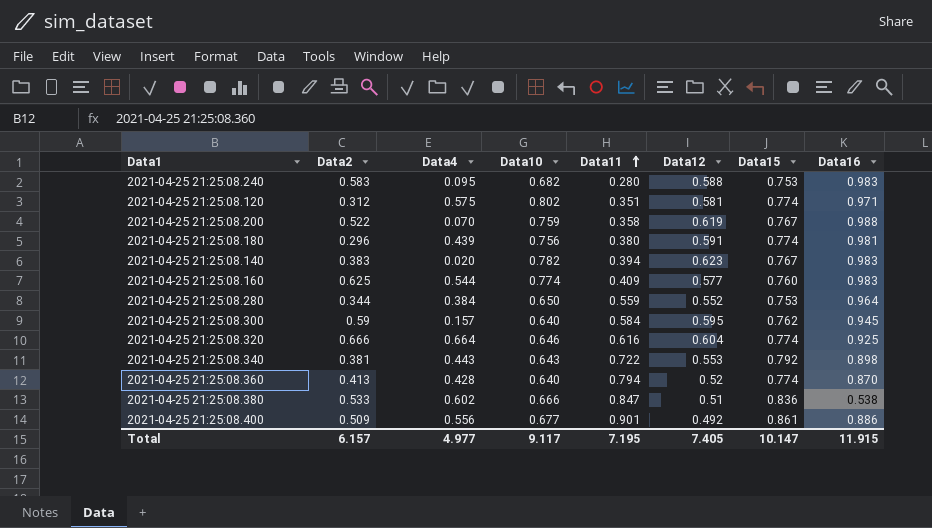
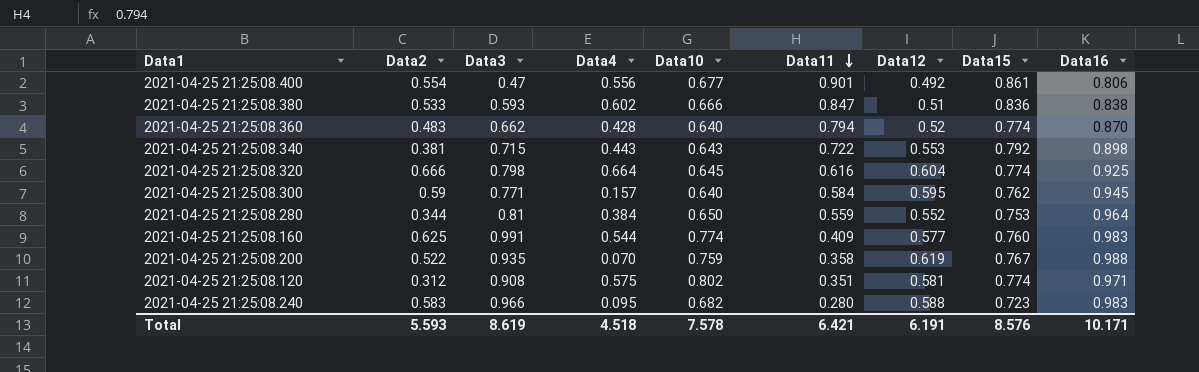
row order: Data11 ascending -> Data11 descending
column Data3 | position: none -> 3
row 2021-04-25 21:25:08.180: 0.296 | 0.439 | 0.756 | 0.380 | 0.591 | 0.774 | 0.981 -> none
row 2021-04-25 21:25:08.140: 0.383 | 0.020 | 0.782 | 0.394 | 0.623 | 0.767 | 0.983 -> none
2021-04-25 21:25:08.400 | Data2: 0.509 -> 0.554
2021-04-25 21:25:08.400 | Data16: 0.886 -> 0.806
2021-04-25 21:25:08.380 | Data16: 0.538 -> 0.838
2021-04-25 21:25:08.360 | Data2: 0.413 -> 0.483
2021-04-25 21:25:08.320 | Data10: 0.646 -> 0.645
2021-04-25 21:25:08.240 | Data15: 0.753 -> 0.723
Total | Data2: 6.157 -> 5.593
Total | Data4: 4.977 -> 4.518
Total | Data10: 9.117 -> 7.578
Total | Data11: 7.195 -> 6.421
Total | Data12: 7.405 -> 6.191
Total | Data15: 10.147 -> 8.576
Total | Data16: 11.915 -> 10.171

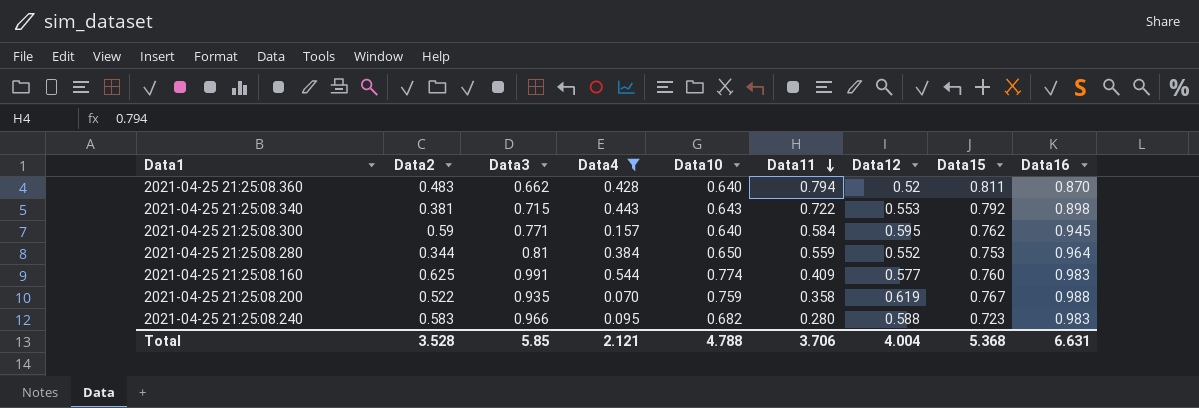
filter: none -> Data4 <= 0.544
2021-04-25 21:25:08.360 | Data15: 0.774 -> 0.811
Total | Data2: 5.593 -> 3.528
Total | Data3: 8.619 -> 5.85
Total | Data4: 4.518 -> 2.121
Total | Data10: 7.578 -> 4.788
Total | Data11: 6.421 -> 3.706
Total | Data12: 6.191 -> 4.004
Total | Data15: 8.576 -> 5.368
Total | Data16: 10.171 -> 6.631

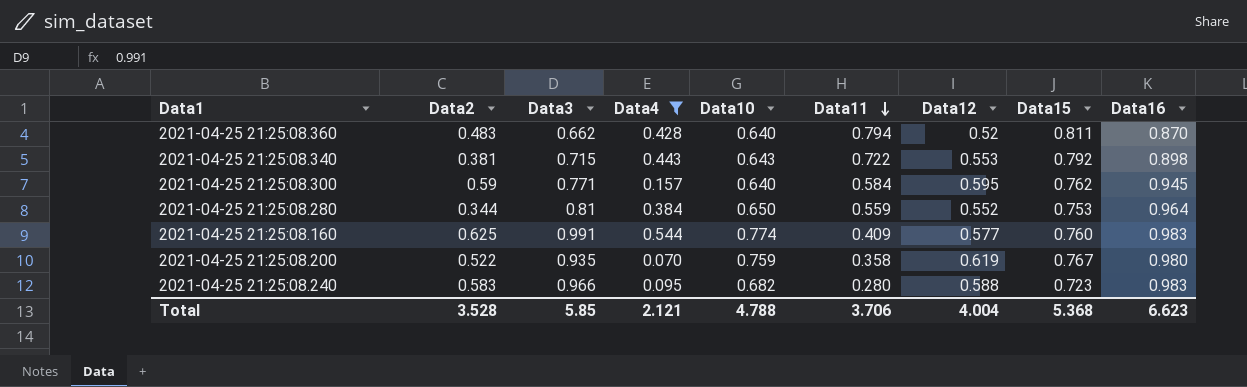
2021-04-25 21:25:08.200 | Data16: 0.988 -> 0.980
Total | Data16: 6.631 -> 6.623

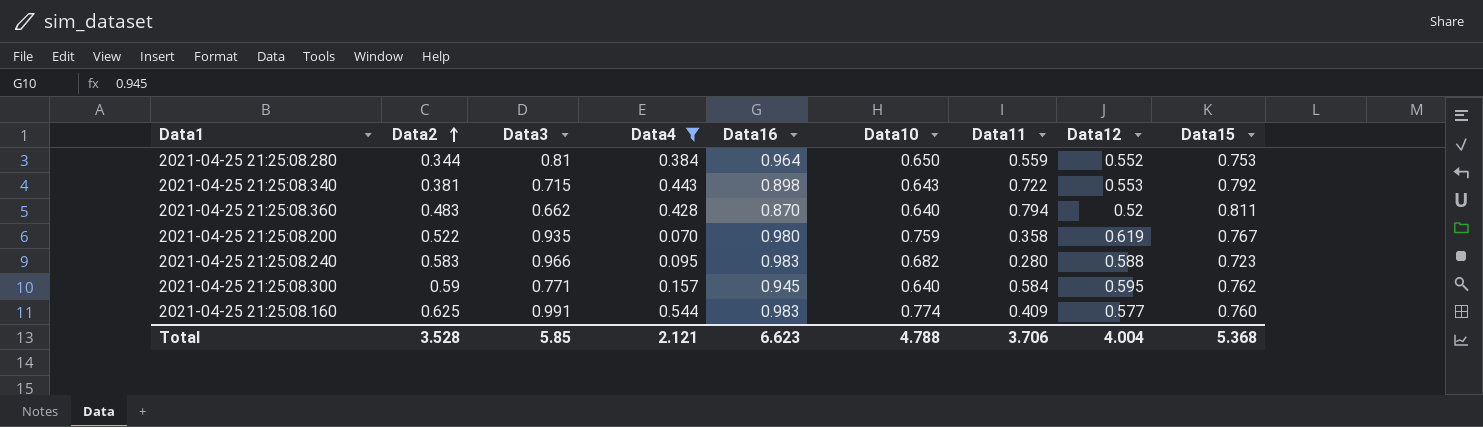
row order: Data11 descending -> Data2 ascending
column Data16 | position: 9 -> 5

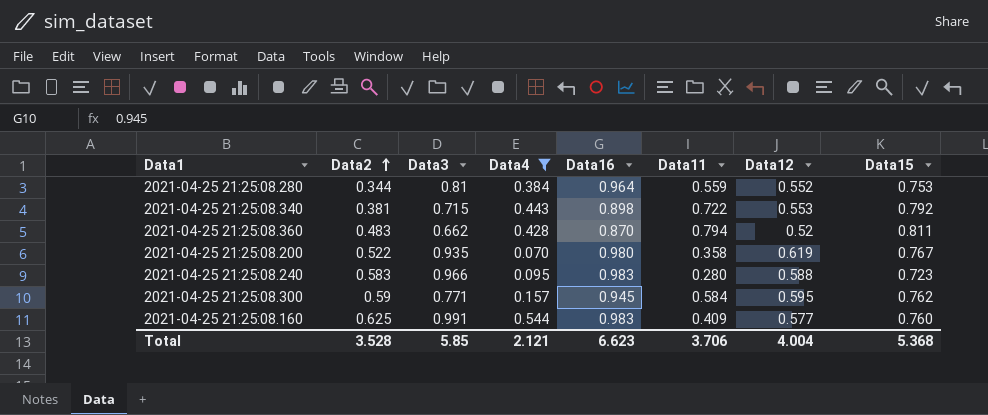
column Data10 | position: 6 -> none

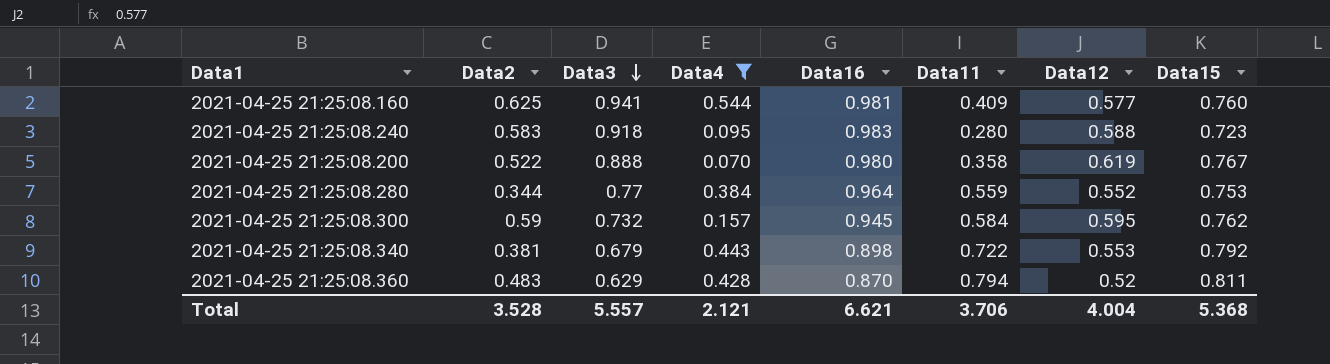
row order: Data2 ascending -> Data3 descending
2021-04-25 21:25:08.160 | Data3: 0.991 -> 0.941
2021-04-25 21:25:08.160 | Data16: 0.983 -> 0.981
2021-04-25 21:25:08.240 | Data3: 0.966 -> 0.918
2021-04-25 21:25:08.200 | Data3: 0.935 -> 0.888
2021-04-25 21:25:08.280 | Data3: 0.81 -> 0.77
2021-04-25 21:25:08.300 | Data3: 0.771 -> 0.732
2021-04-25 21:25:08.340 | Data3: 0.715 -> 0.679
2021-04-25 21:25:08.360 | Data3: 0.662 -> 0.629
Total | Data3: 5.85 -> 5.557
Total | Data16: 6.623 -> 6.621

